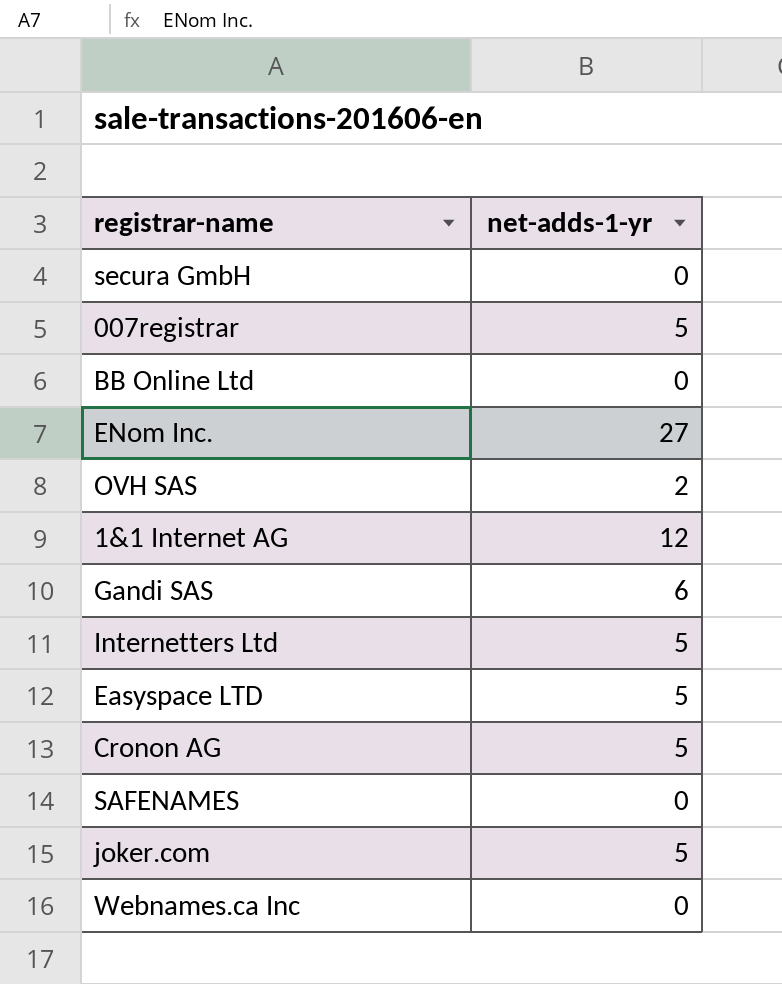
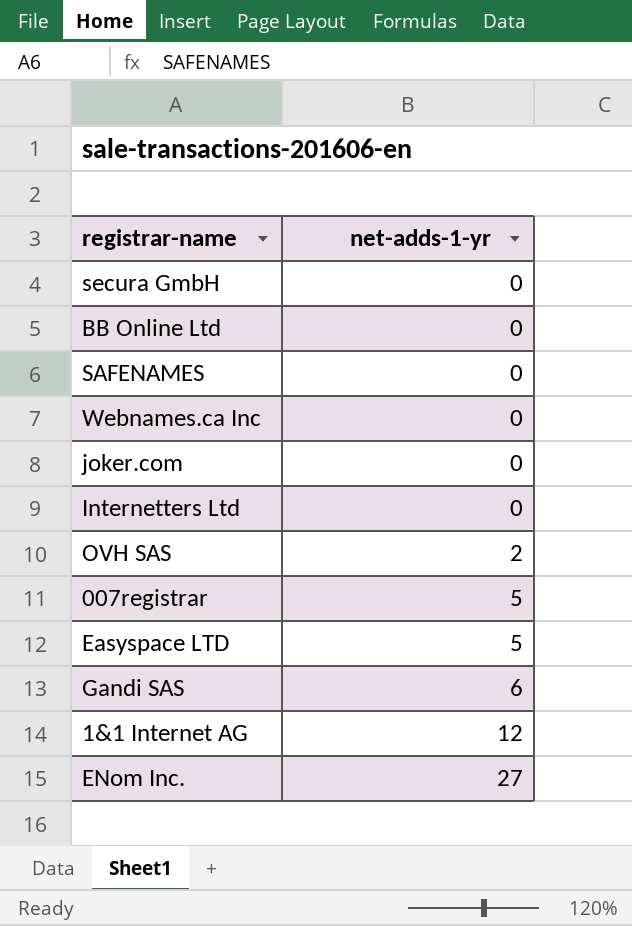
row order: none -> net-adds-1-yr ascending
row Cronon AG: 5 -> none
joker.com | net-adds-1-yr: 5 -> 0
Internetters Ltd | net-adds-1-yr: 5 -> 0

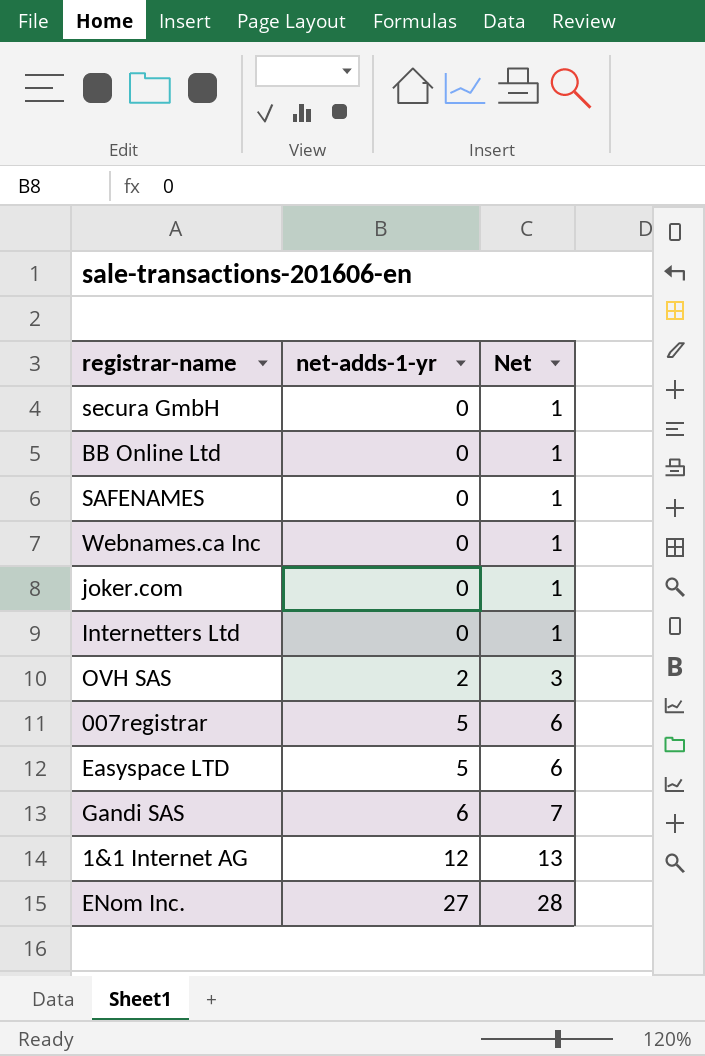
column Net | formula: none -> [net-adds-1-yr] + 1

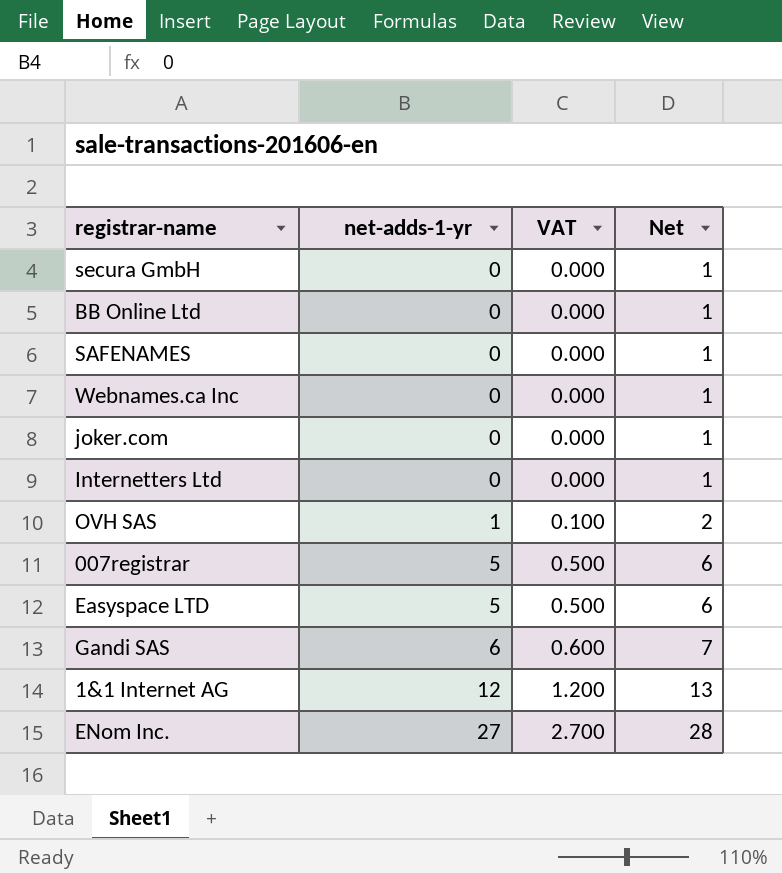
column VAT | formula: none -> [net-adds-1-yr] * 0.1
OVH SAS | net-adds-1-yr: 2 -> 1
OVH SAS | Net: 3 -> 2

